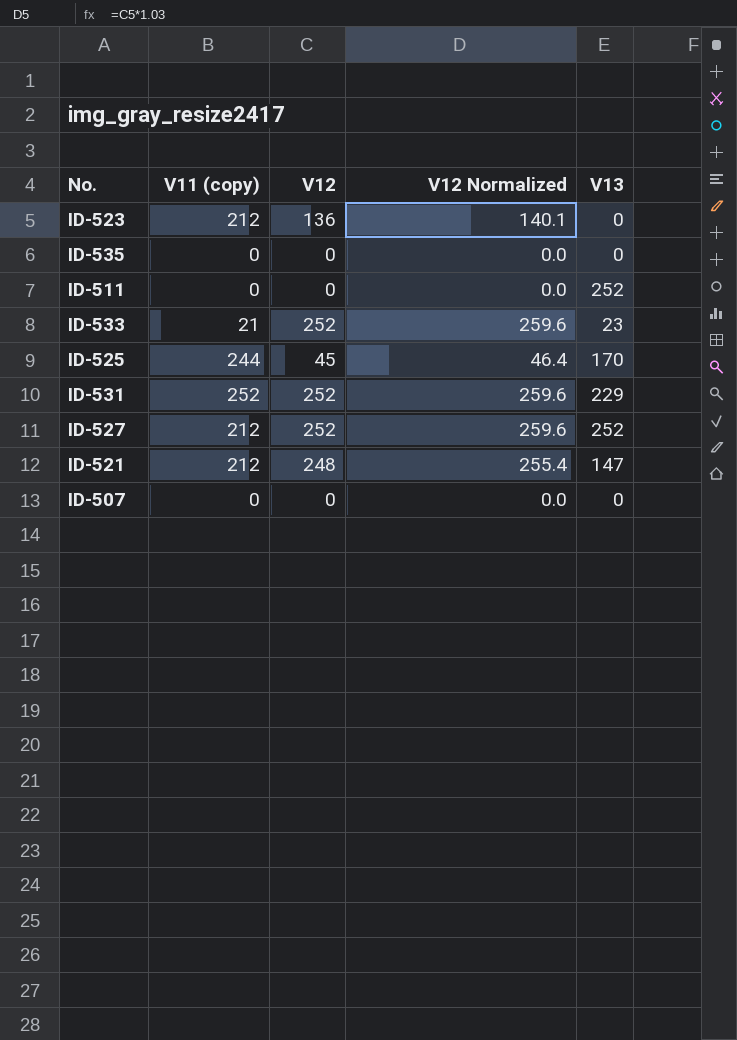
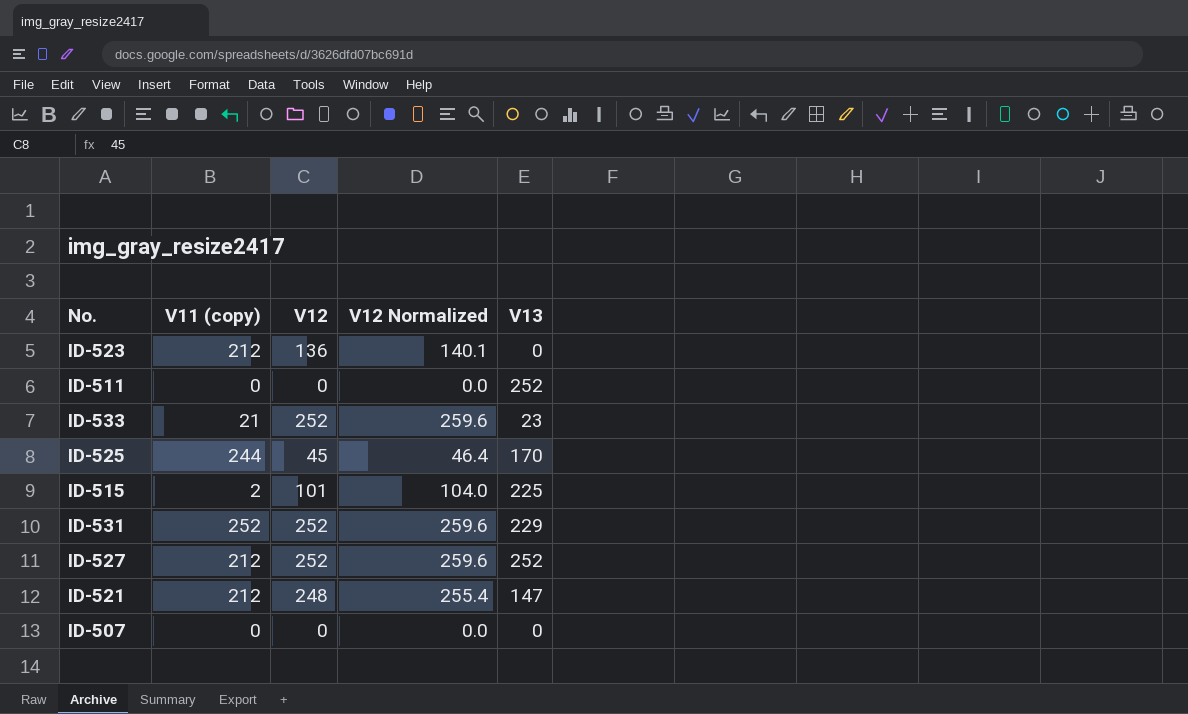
row ID-535: 0 | 0 | 0.0 | 0 -> none
row ID-515: none -> 2 | 101 | 104.0 | 225

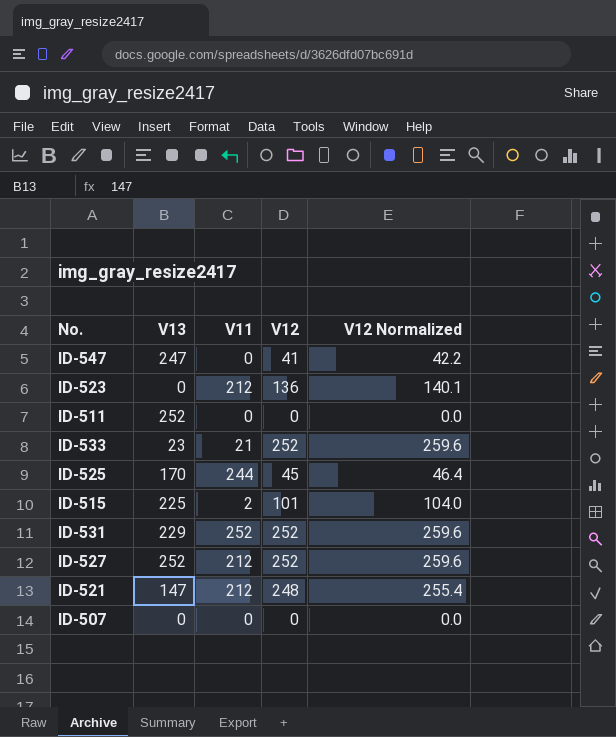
column V13 | position: 5 -> 2
column name: V11 (copy) -> V11
row ID-547: none -> 247 | 0 | 41 | 42.2

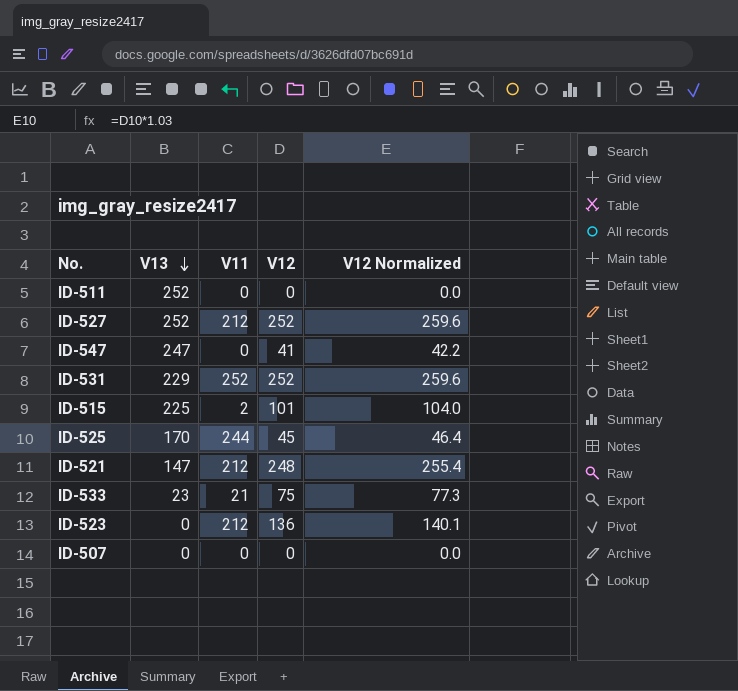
row order: none -> V13 descending
ID-533 | V12: 252 -> 75
ID-533 | V12 Normalized: 259.6 -> 77.3

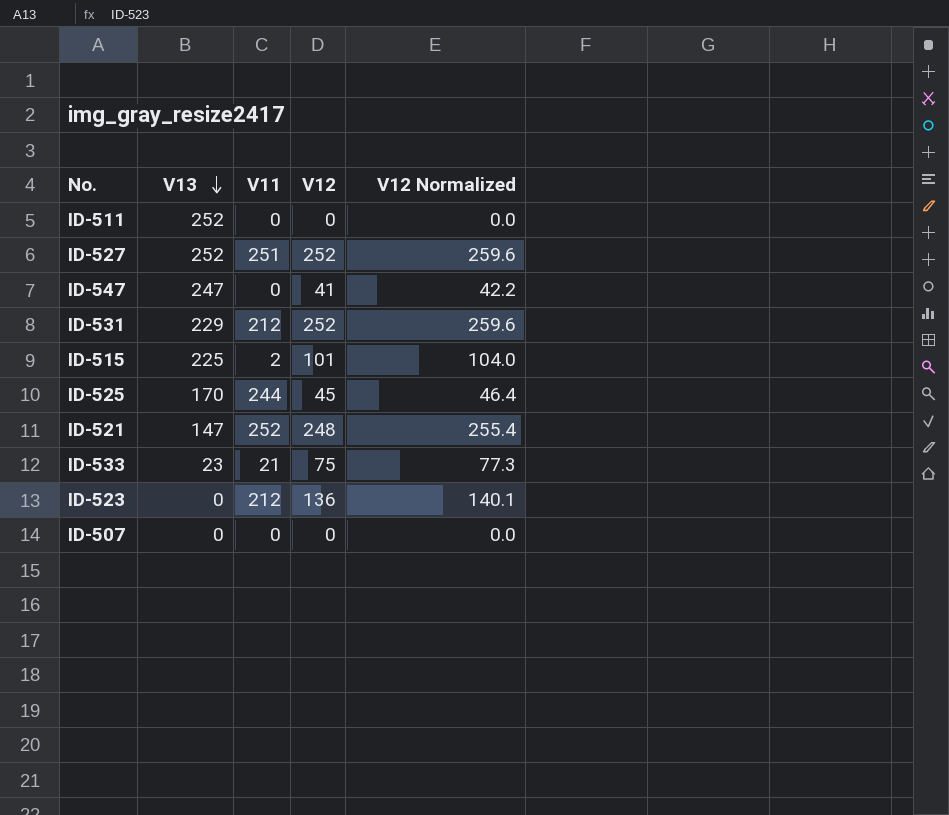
ID-527 | V11: 212 -> 251
ID-531 | V11: 252 -> 212
ID-521 | V11: 212 -> 252

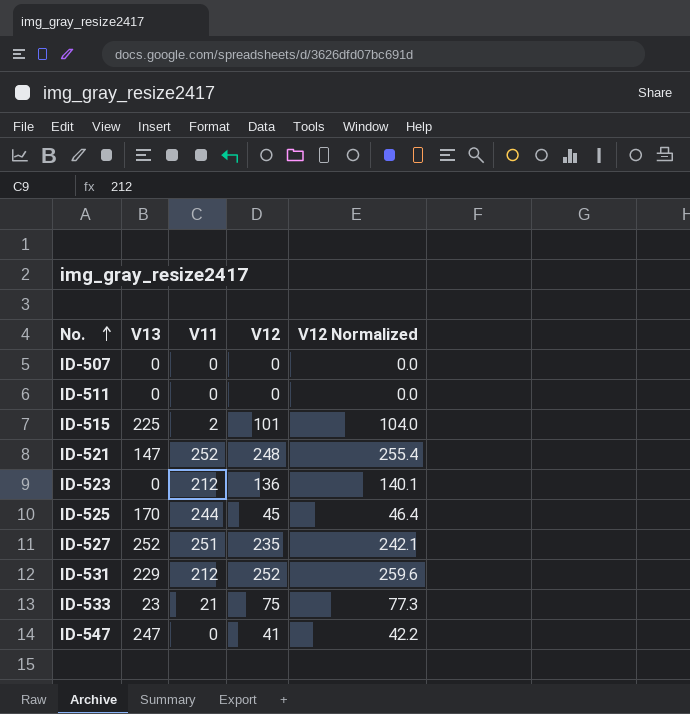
row order: V13 descending -> No. ascending
ID-511 | V13: 252 -> 0
ID-527 | V12: 252 -> 235
ID-527 | V12 Normalized: 259.6 -> 242.1

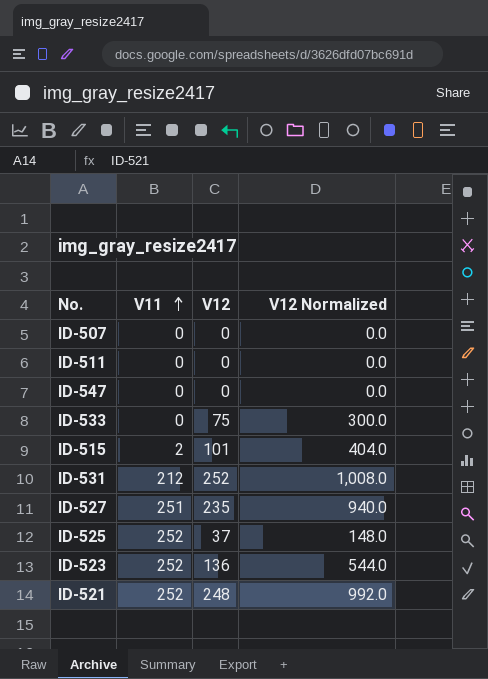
row order: No. ascending -> V11 ascending
column V13 | position: 2 -> none
column V12 Normalized | formula: [V12] * 1.03 -> [V12] * 4
ID-547 | V12: 41 -> 0
ID-533 | V11: 21 -> 0
ID-525 | V11: 244 -> 252
ID-525 | V12: 45 -> 37
ID-523 | V11: 212 -> 252

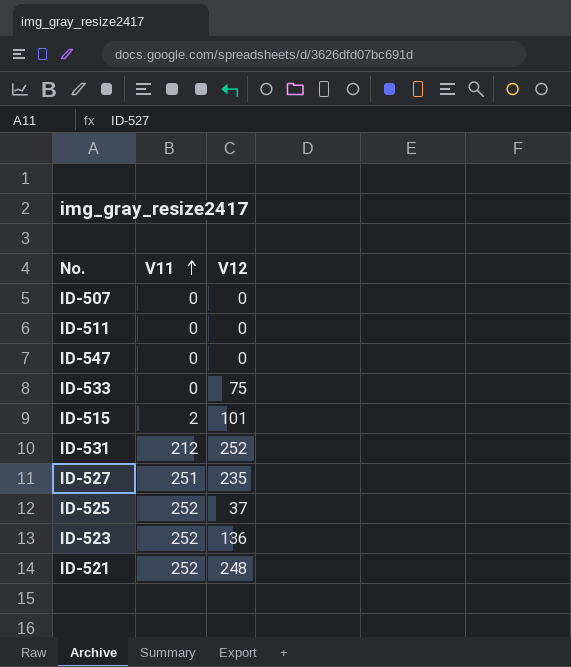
column V12 Normalized | formula: [V12] * 4 -> none

